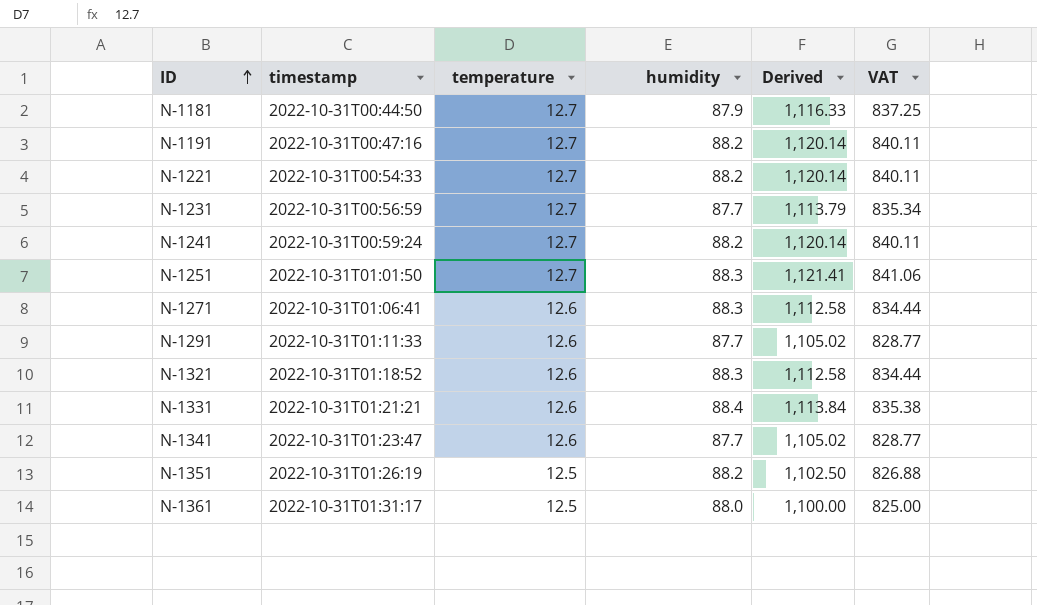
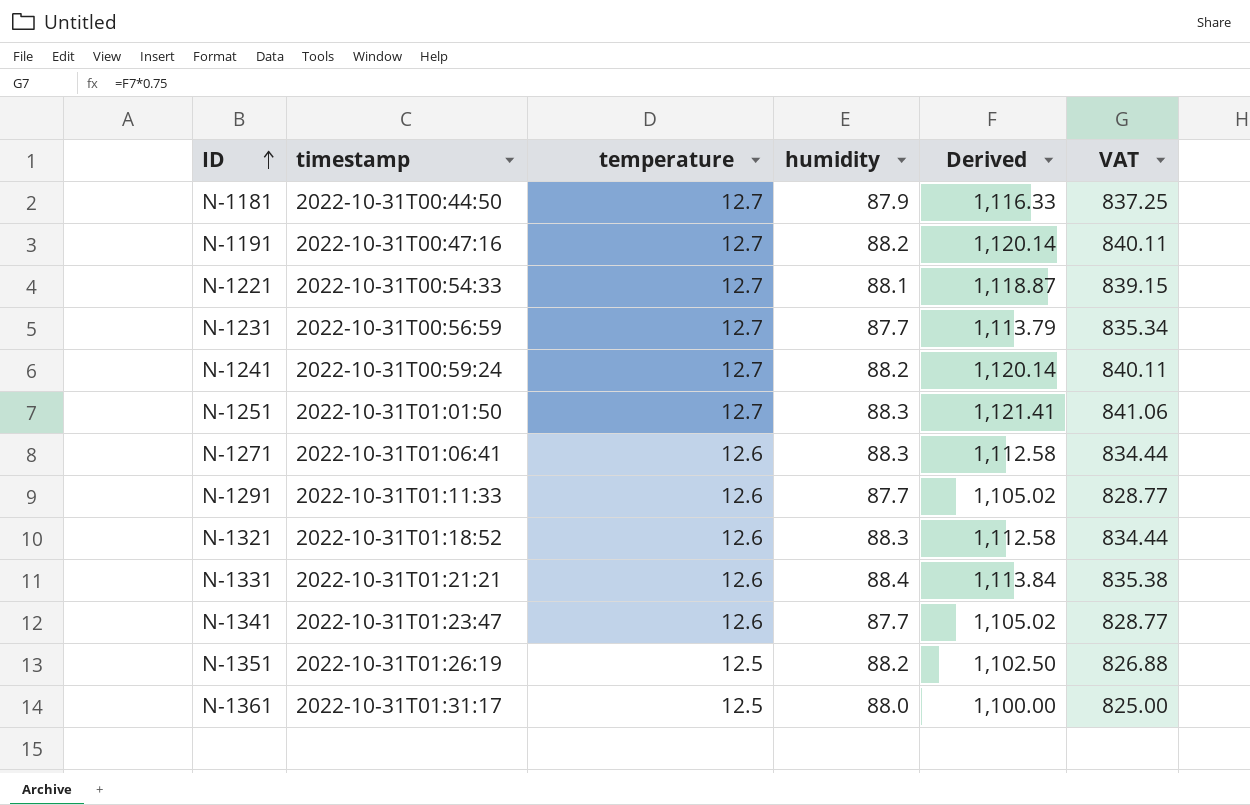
N-1221 | humidity: 88.2 -> 88.1
N-1221 | Derived: 1,120.14 -> 1,118.87
N-1221 | VAT: 840.11 -> 839.15

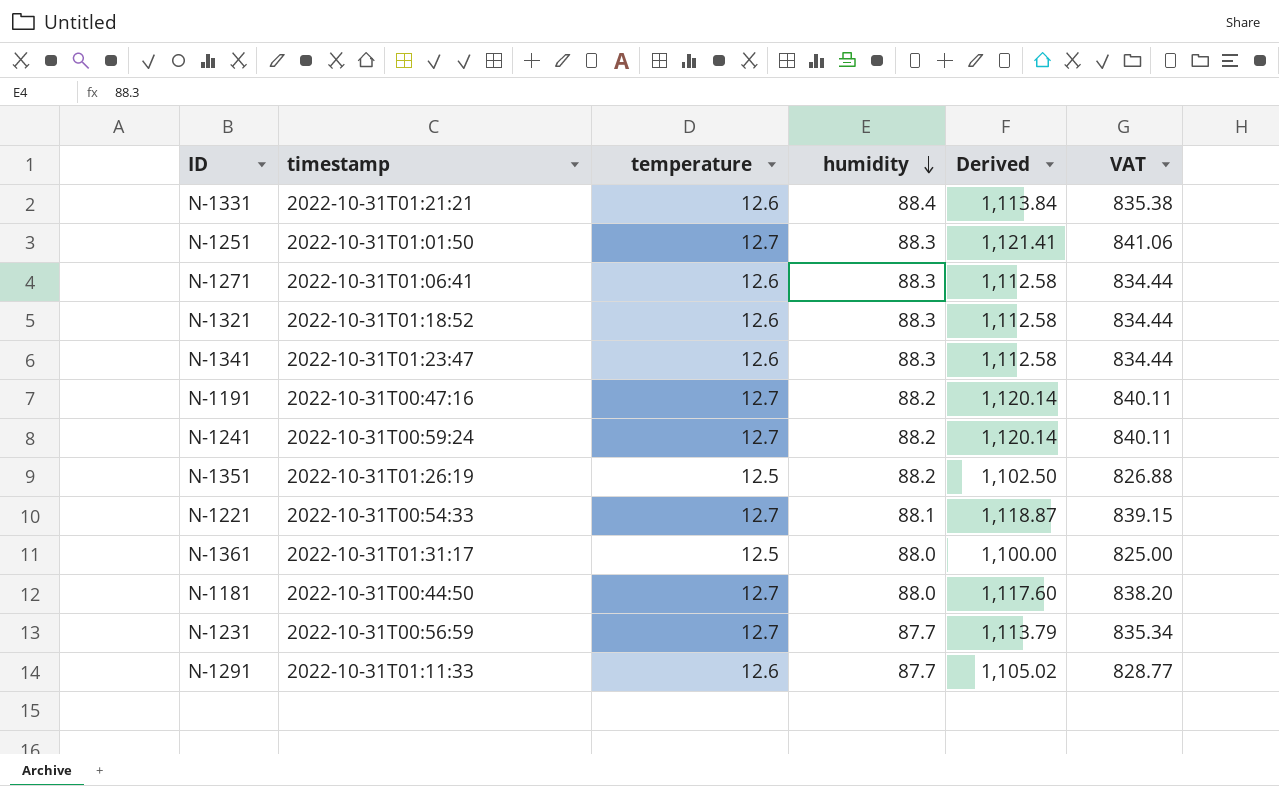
row order: ID ascending -> humidity descending
N-1341 | humidity: 87.7 -> 88.3
N-1341 | Derived: 1,105.02 -> 1,112.58
N-1341 | VAT: 828.77 -> 834.44
N-1181 | humidity: 87.9 -> 88.0
N-1181 | Derived: 1,116.33 -> 1,117.60
N-1181 | VAT: 837.25 -> 838.20

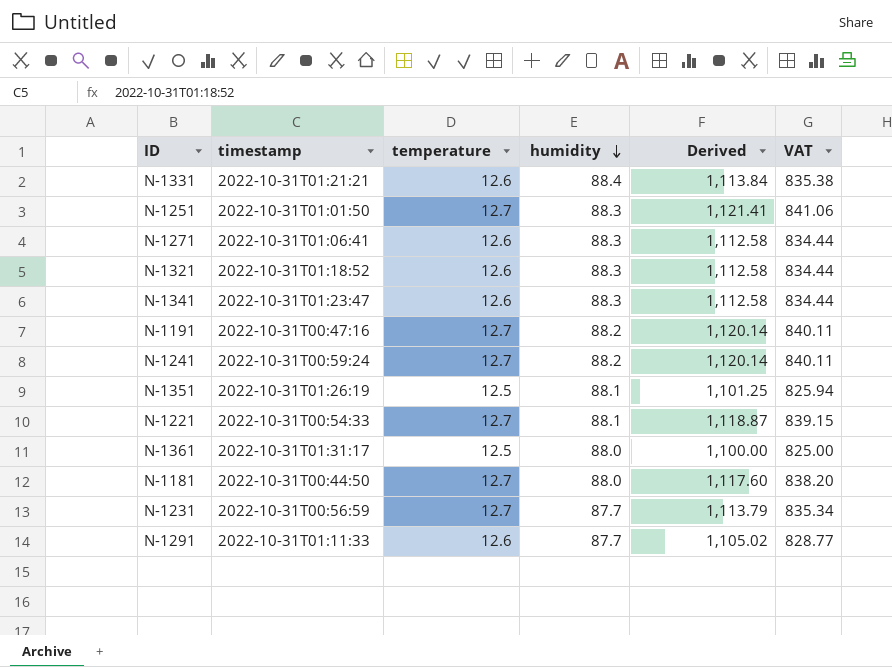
N-1351 | humidity: 88.2 -> 88.1
N-1351 | Derived: 1,102.50 -> 1,101.25
N-1351 | VAT: 826.88 -> 825.94

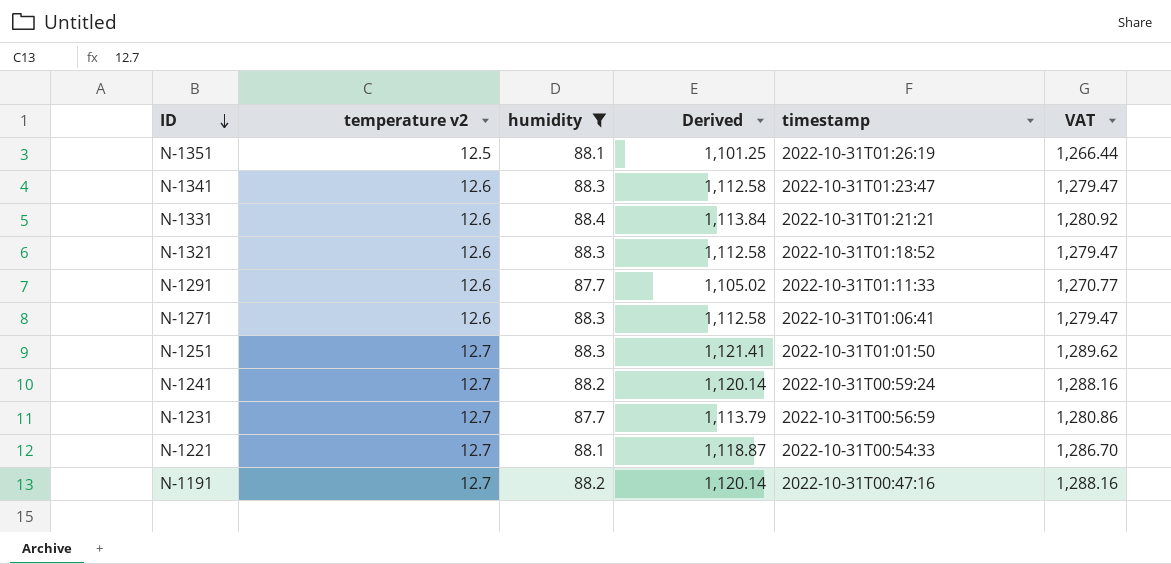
filter: none -> humidity != 88.0
row order: humidity descending -> ID descending
column name: temperature -> temperature v2
column timestamp | position: 2 -> 5
column VAT | formula: [Derived] * 0.75 -> [Derived] * 1.15

